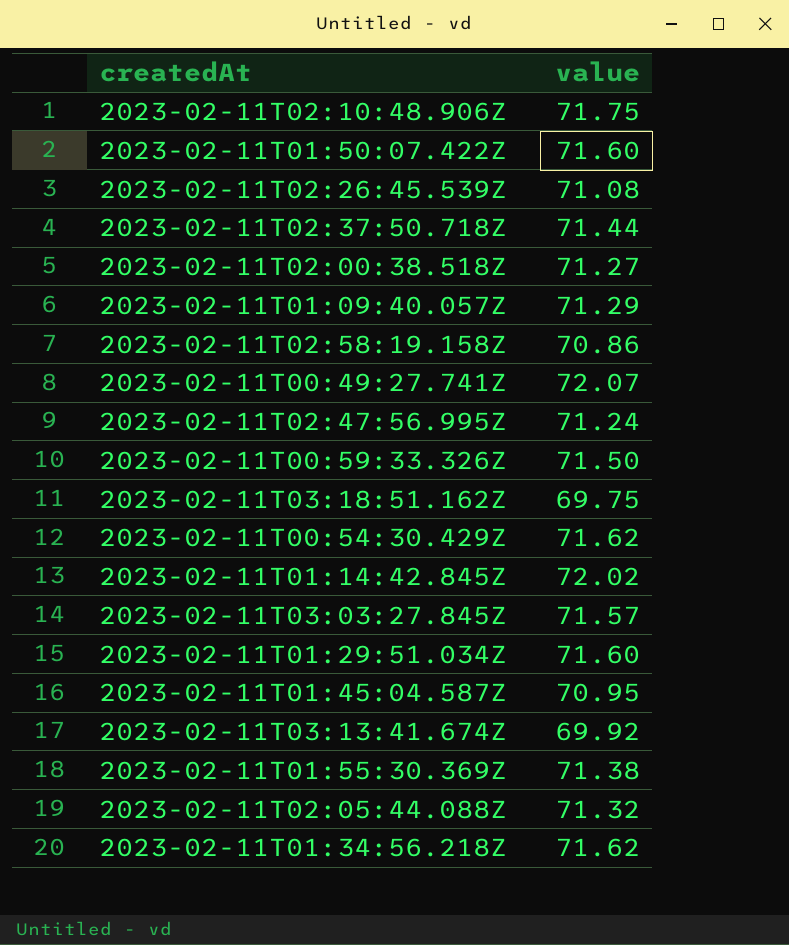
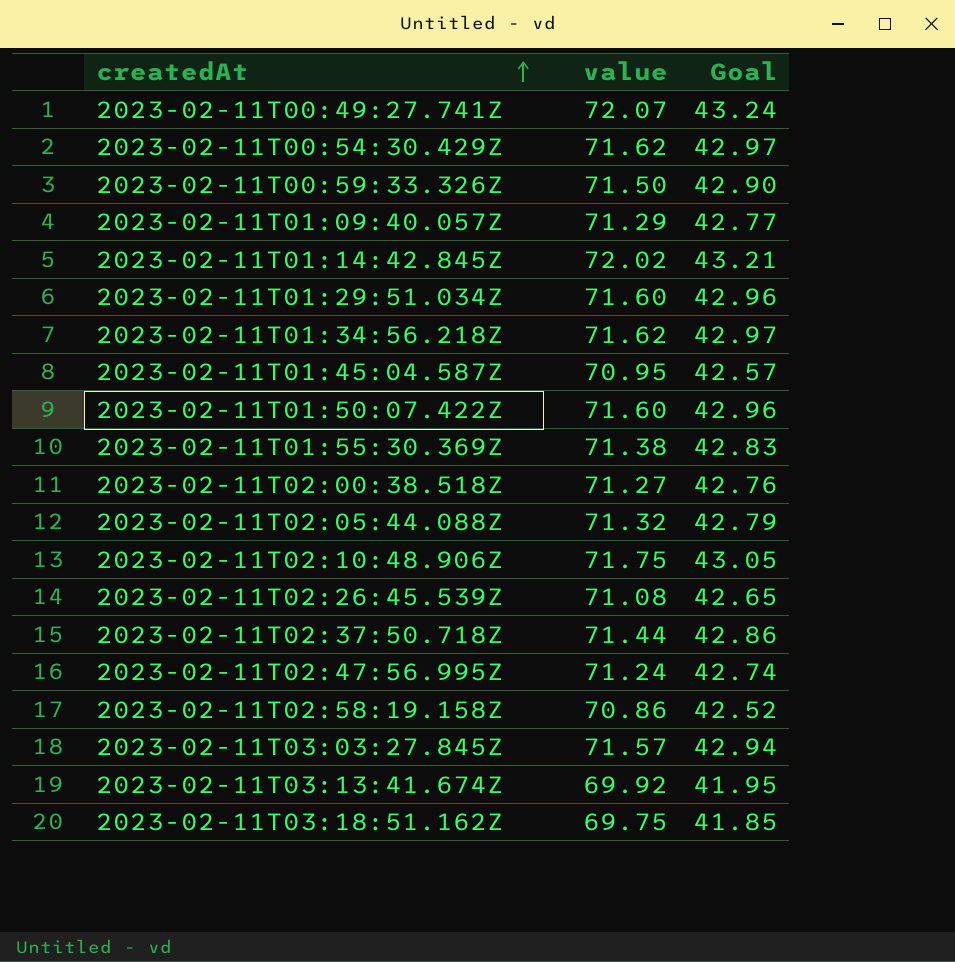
row order: none -> createdAt ascending
column Goal | formula: none -> [value] * 0.6

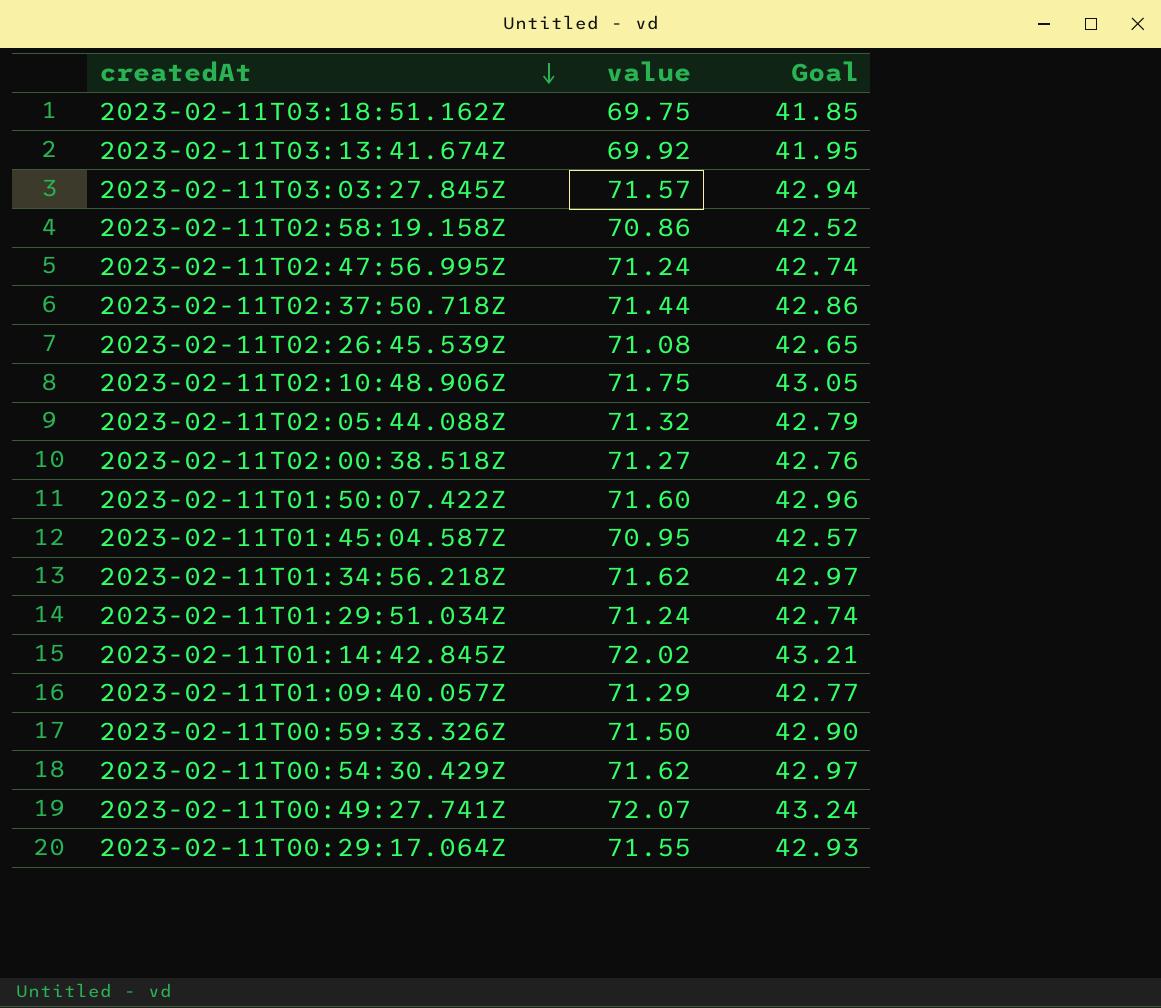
row order: createdAt ascending -> createdAt descending
row 2023-02-11T01:55:30.369Z: 71.38 | 42.83 -> none
2023-02-11T01:29:51.034Z | value: 71.60 -> 71.24
2023-02-11T01:29:51.034Z | Goal: 42.96 -> 42.74
row 2023-02-11T00:29:17.064Z: none -> 71.55 | 42.93

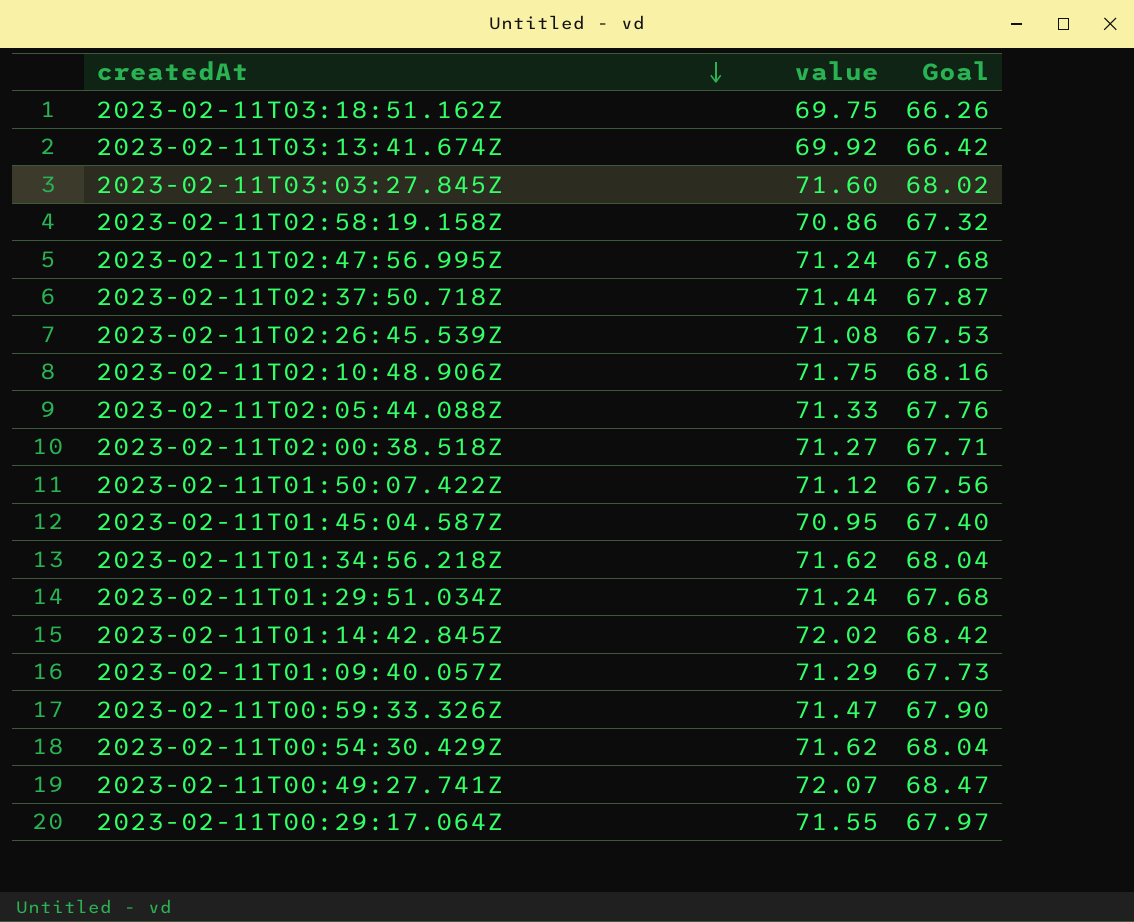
column Goal | formula: [value] * 0.6 -> [value] * 0.95
2023-02-11T03:03:27.845Z | value: 71.57 -> 71.60
2023-02-11T02:05:44.088Z | value: 71.32 -> 71.33
2023-02-11T01:50:07.422Z | value: 71.60 -> 71.12
2023-02-11T00:59:33.326Z | value: 71.50 -> 71.47

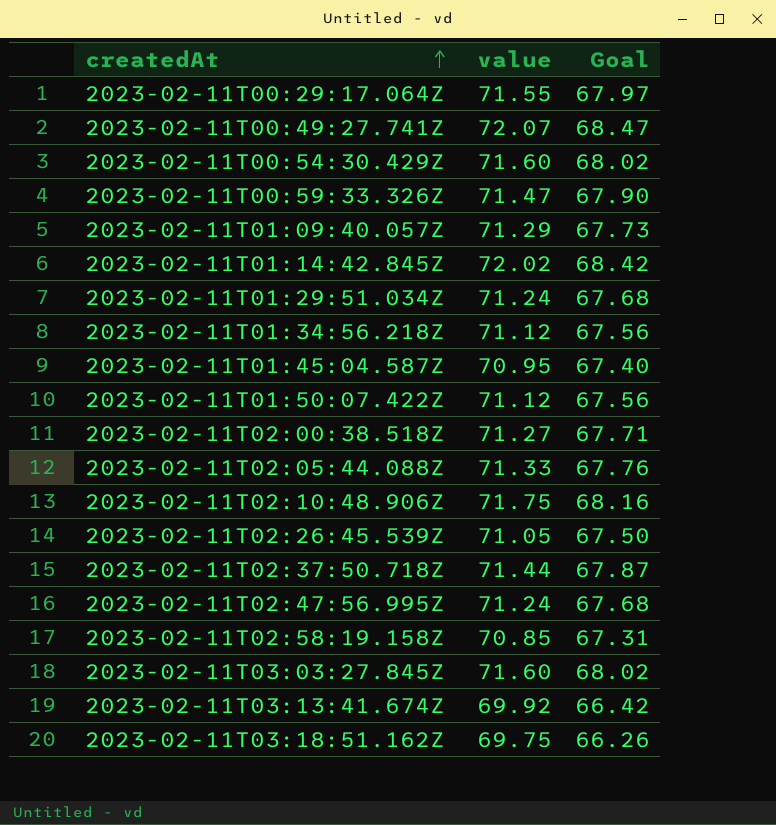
row order: createdAt descending -> createdAt ascending
2023-02-11T00:54:30.429Z | value: 71.62 -> 71.60
2023-02-11T00:54:30.429Z | Goal: 68.04 -> 68.02
2023-02-11T01:34:56.218Z | value: 71.62 -> 71.12
2023-02-11T01:34:56.218Z | Goal: 68.04 -> 67.56
2023-02-11T02:26:45.539Z | value: 71.08 -> 71.05
2023-02-11T02:26:45.539Z | Goal: 67.53 -> 67.50
2023-02-11T02:58:19.158Z | value: 70.86 -> 70.85
2023-02-11T02:58:19.158Z | Goal: 67.32 -> 67.31

